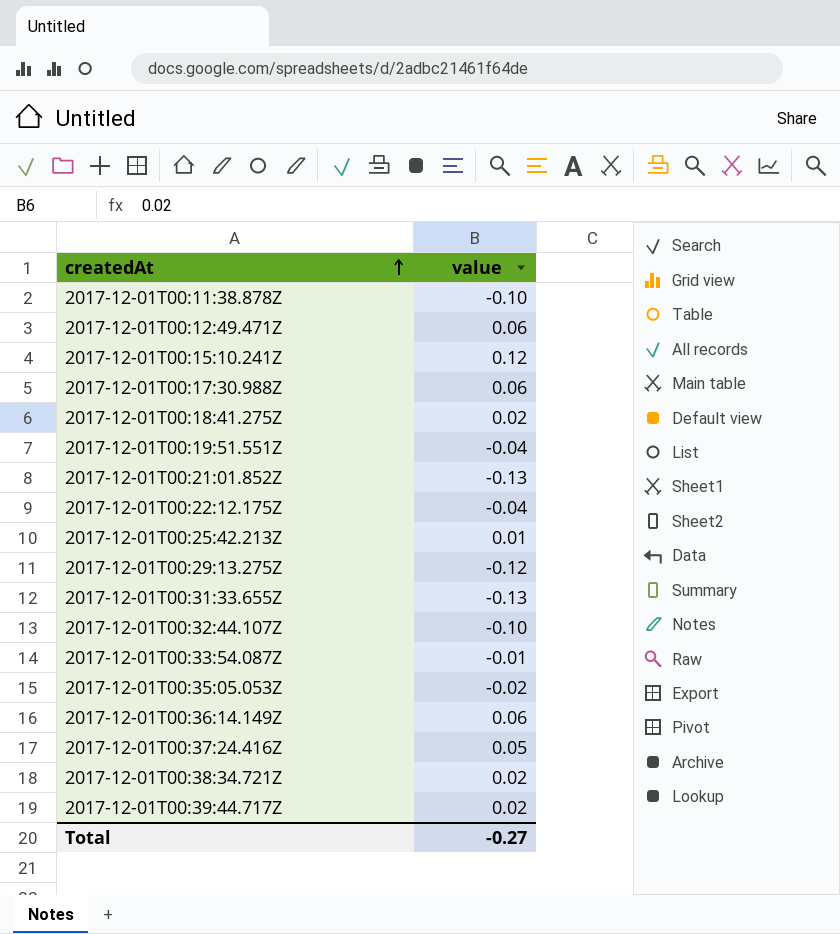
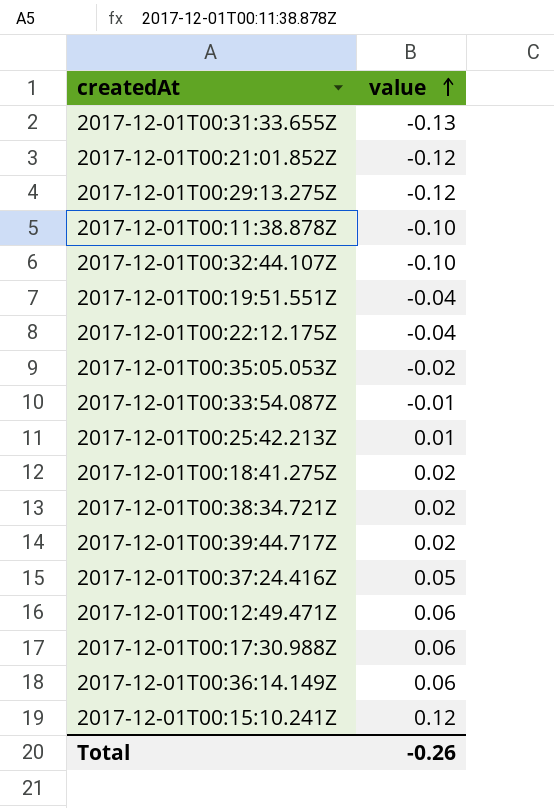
row order: createdAt ascending -> value ascending
2017-12-01T00:21:01.852Z | value: -0.13 -> -0.12
Total | value: -0.27 -> -0.26

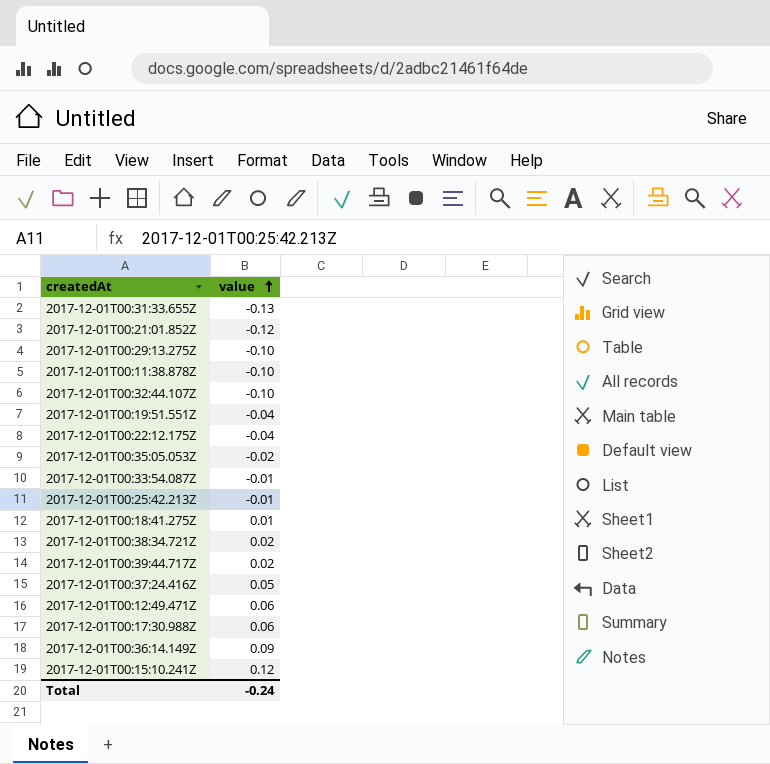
2017-12-01T00:29:13.275Z | value: -0.12 -> -0.10
2017-12-01T00:25:42.213Z | value: 0.01 -> -0.01
2017-12-01T00:18:41.275Z | value: 0.02 -> 0.01
2017-12-01T00:36:14.149Z | value: 0.06 -> 0.09
Total | value: -0.26 -> -0.24

